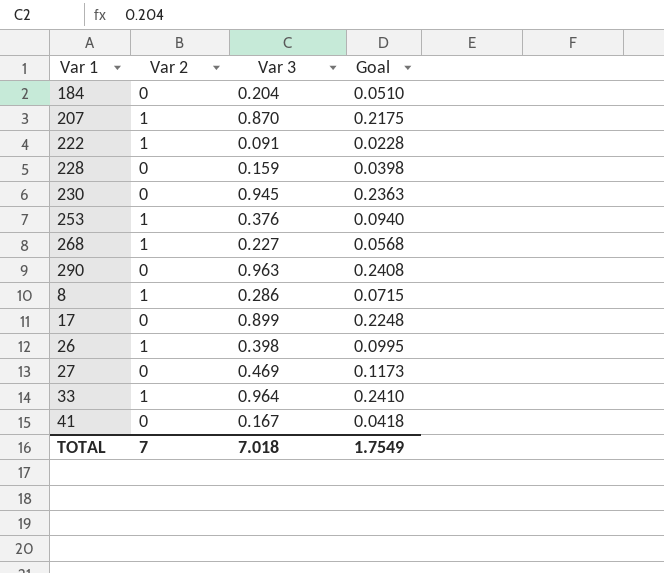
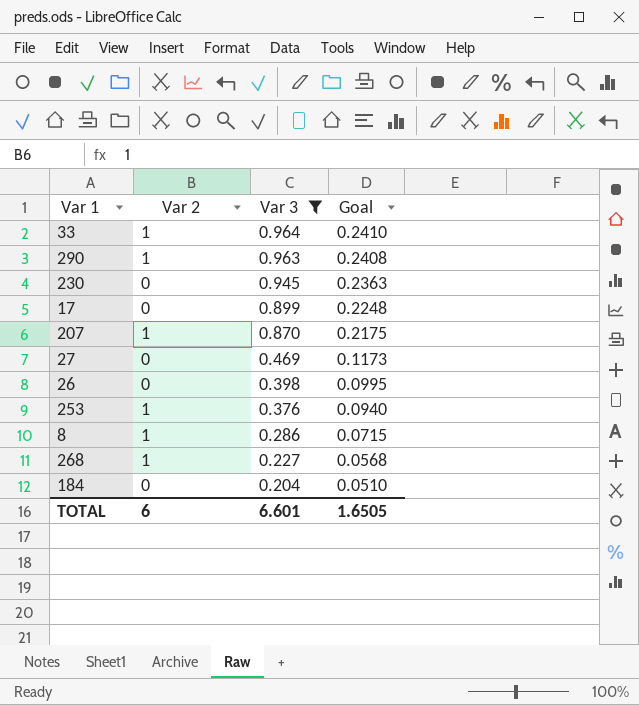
filter: none -> Var 3 >= 0.204
row order: none -> Var 3 descending
290 | Var 2: 0 -> 1
26 | Var 2: 1 -> 0
TOTAL | Var 2: 7 -> 6
TOTAL | Var 3: 7.018 -> 6.601
TOTAL | Goal: 1.7549 -> 1.6505

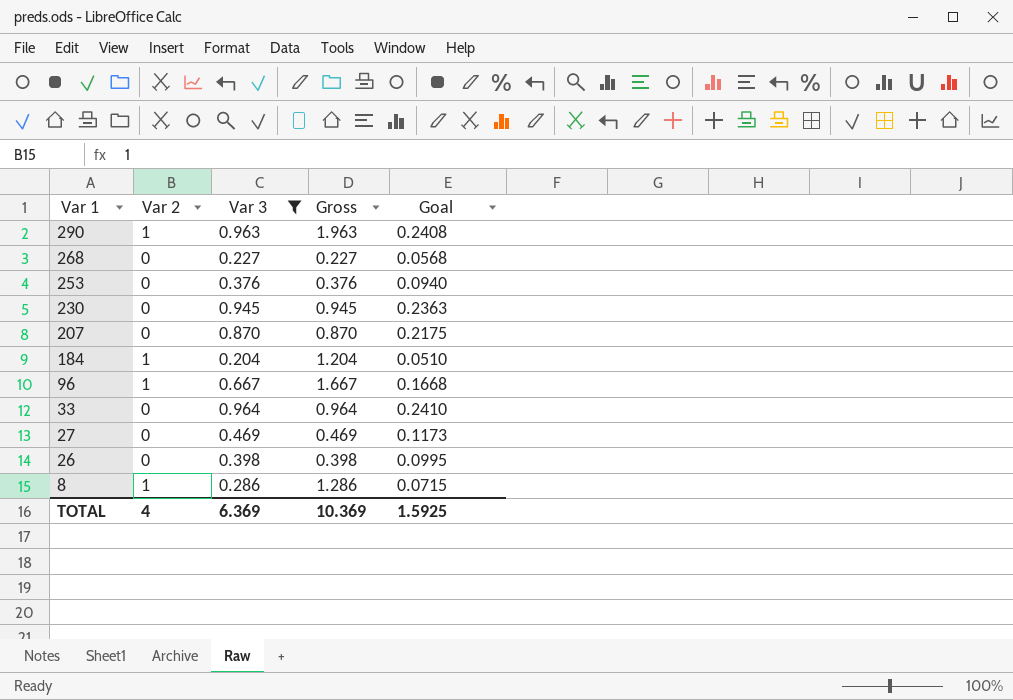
row order: Var 3 descending -> Var 1 descending
column Gross | formula: none -> [Var 2] + [Var 3]
row 17: 0 | 0.899 | 0.2248 -> none
268 | Var 2: 1 -> 0
253 | Var 2: 1 -> 0
207 | Var 2: 1 -> 0
184 | Var 2: 0 -> 1
row 96: none -> 1 | 0.667 | 1.667 | 0.1668
33 | Var 2: 1 -> 0
TOTAL | Var 2: 6 -> 4
TOTAL | Var 3: 6.601 -> 6.369
TOTAL | Goal: 1.6505 -> 1.5925

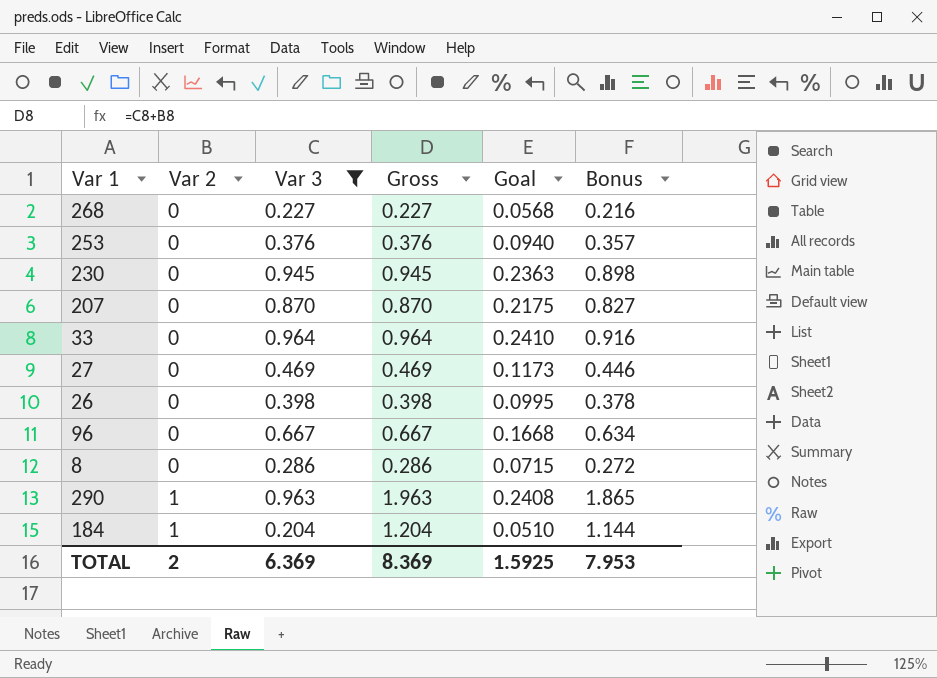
row order: Var 1 descending -> Var 2 ascending
column Bonus | formula: none -> [Gross] * 0.95
96 | Var 2: 1 -> 0
96 | Gross: 1.667 -> 0.667
8 | Var 2: 1 -> 0
8 | Gross: 1.286 -> 0.286
TOTAL | Var 2: 4 -> 2
TOTAL | Gross: 10.369 -> 8.369

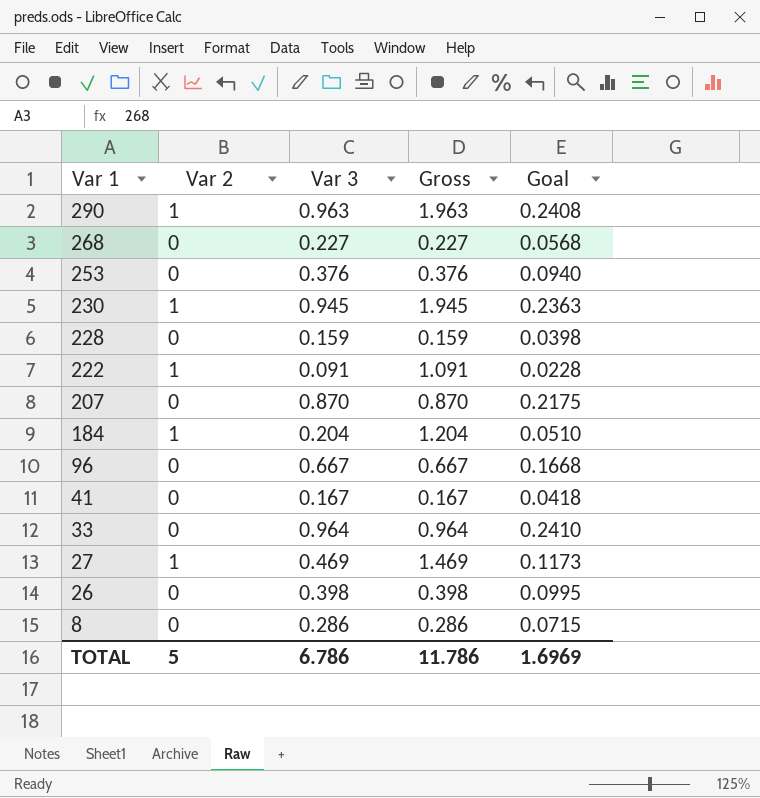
filter: Var 3 >= 0.204 -> none
row order: Var 2 ascending -> Var 1 descending
column Bonus | formula: [Gross] * 0.95 -> none
230 | Var 2: 0 -> 1
230 | Gross: 0.945 -> 1.945
27 | Var 2: 0 -> 1
27 | Gross: 0.469 -> 1.469
TOTAL | Var 2: 2 -> 5
TOTAL | Var 3: 6.369 -> 6.786
TOTAL | Gross: 8.369 -> 11.786
TOTAL | Goal: 1.5925 -> 1.6969

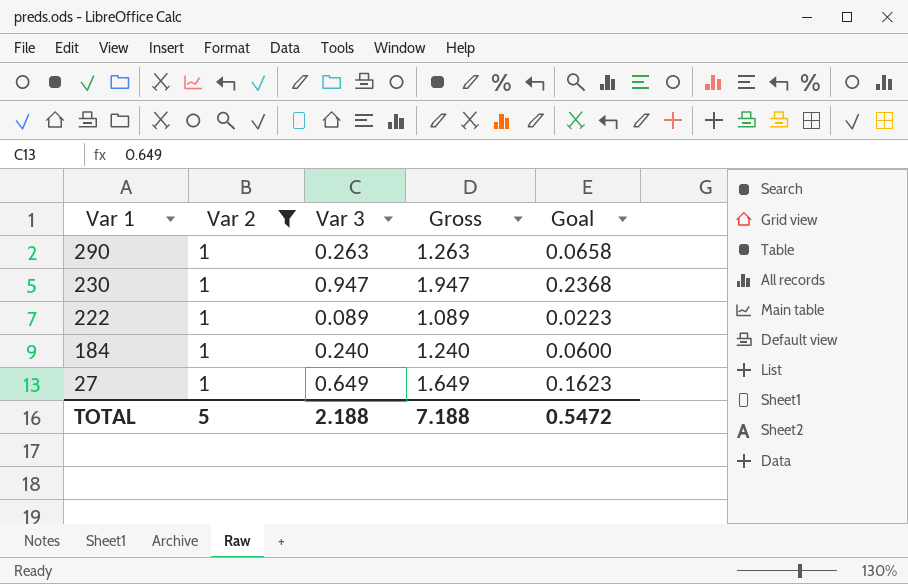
filter: none -> Var 2 = 1
290 | Var 3: 0.963 -> 0.263
290 | Gross: 1.963 -> 1.263
290 | Goal: 0.2408 -> 0.0658
230 | Var 3: 0.945 -> 0.947
230 | Gross: 1.945 -> 1.947
230 | Goal: 0.2363 -> 0.2368
222 | Var 3: 0.091 -> 0.089
222 | Gross: 1.091 -> 1.089
222 | Goal: 0.0228 -> 0.0223
184 | Var 3: 0.204 -> 0.240
184 | Gross: 1.204 -> 1.240
184 | Goal: 0.0510 -> 0.0600
27 | Var 3: 0.469 -> 0.649
27 | Gross: 1.469 -> 1.649
27 | Goal: 0.1173 -> 0.1623
TOTAL | Var 3: 6.786 -> 2.188
TOTAL | Gross: 11.786 -> 7.188
TOTAL | Goal: 1.6969 -> 0.5472

